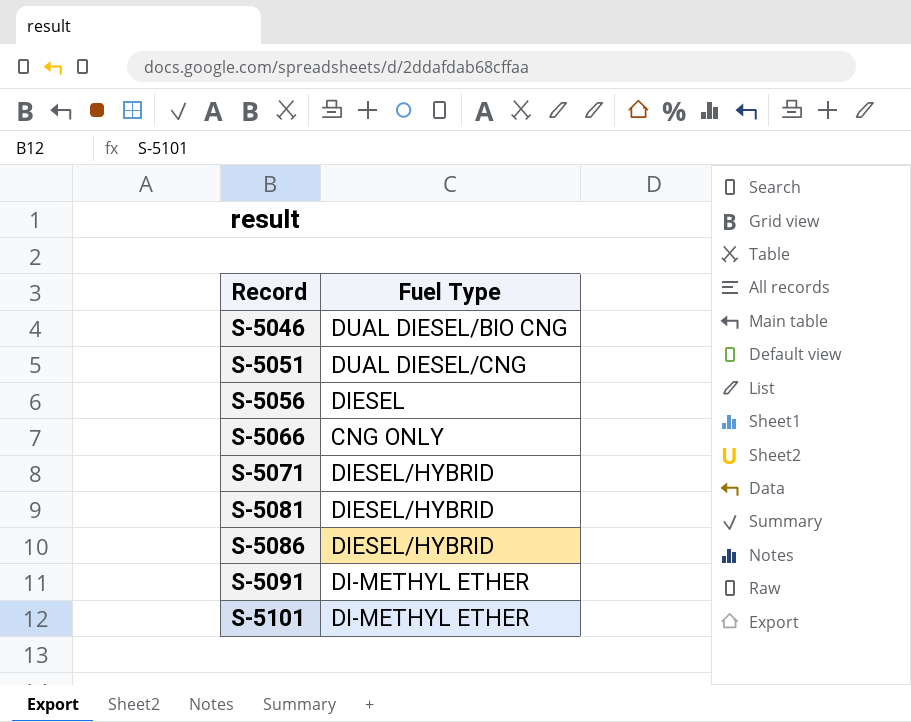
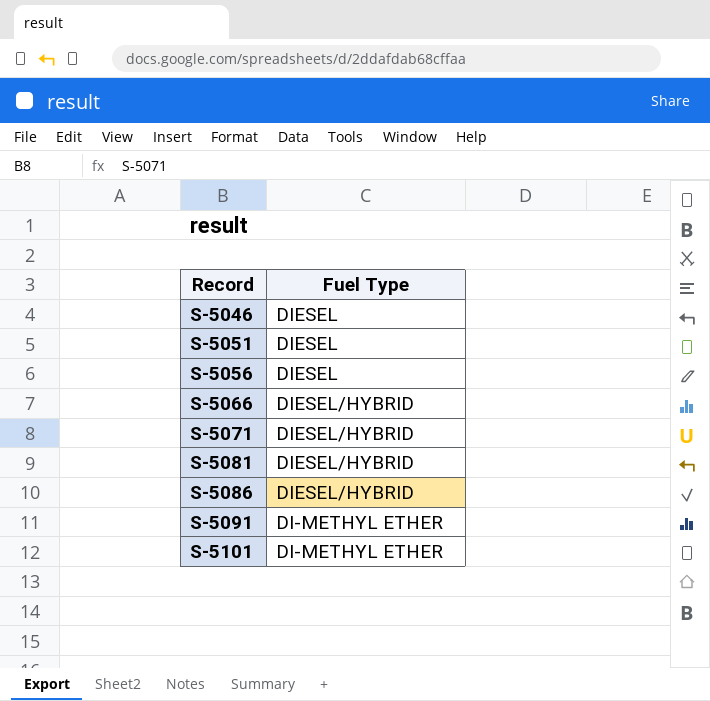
S-5046 | Fuel Type: DUAL DIESEL/BIO CNG -> DIESEL
S-5051 | Fuel Type: DUAL DIESEL/CNG -> DIESEL
S-5066 | Fuel Type: CNG ONLY -> DIESEL/HYBRID

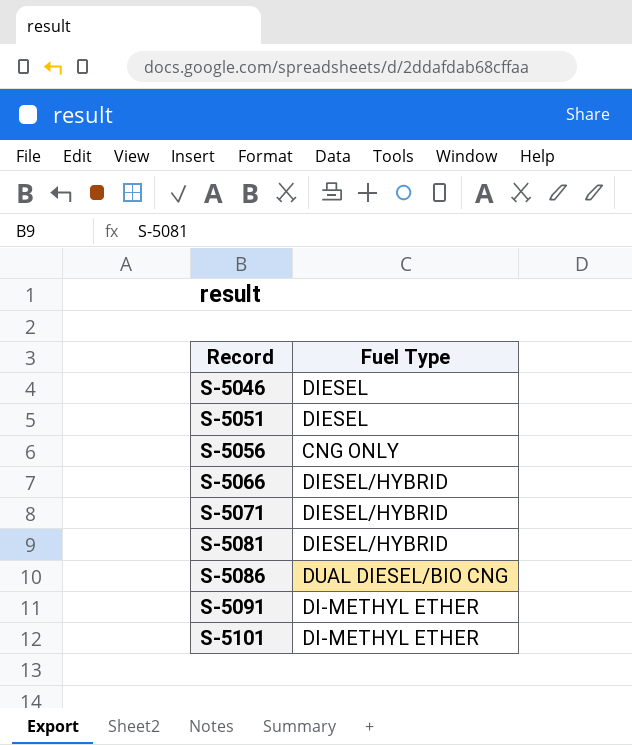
S-5056 | Fuel Type: DIESEL -> CNG ONLY
S-5086 | Fuel Type: DIESEL/HYBRID -> DUAL DIESEL/BIO CNG

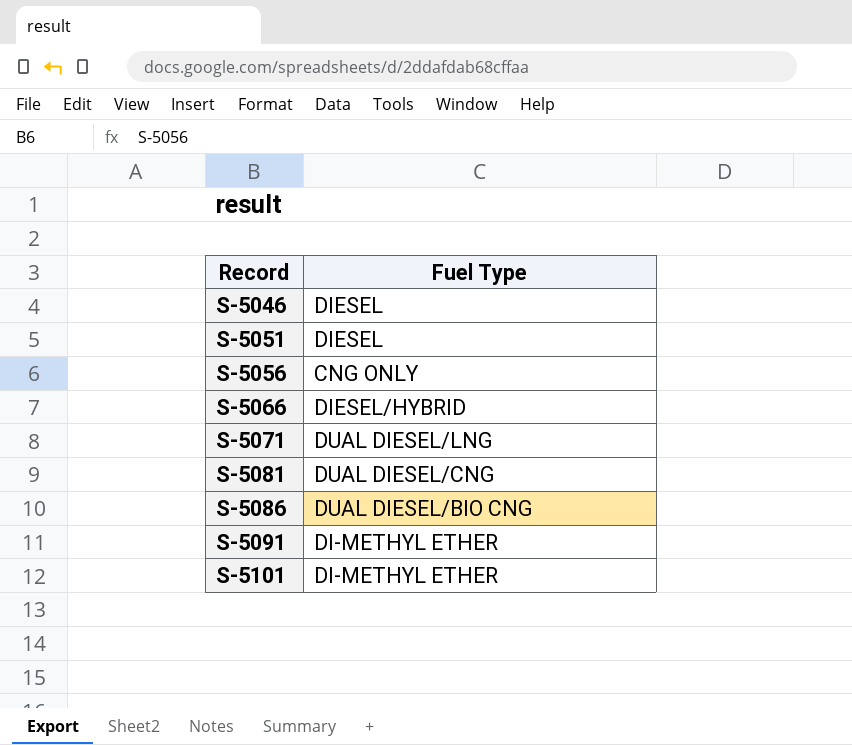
S-5071 | Fuel Type: DIESEL/HYBRID -> DUAL DIESEL/LNG
S-5081 | Fuel Type: DIESEL/HYBRID -> DUAL DIESEL/CNG

